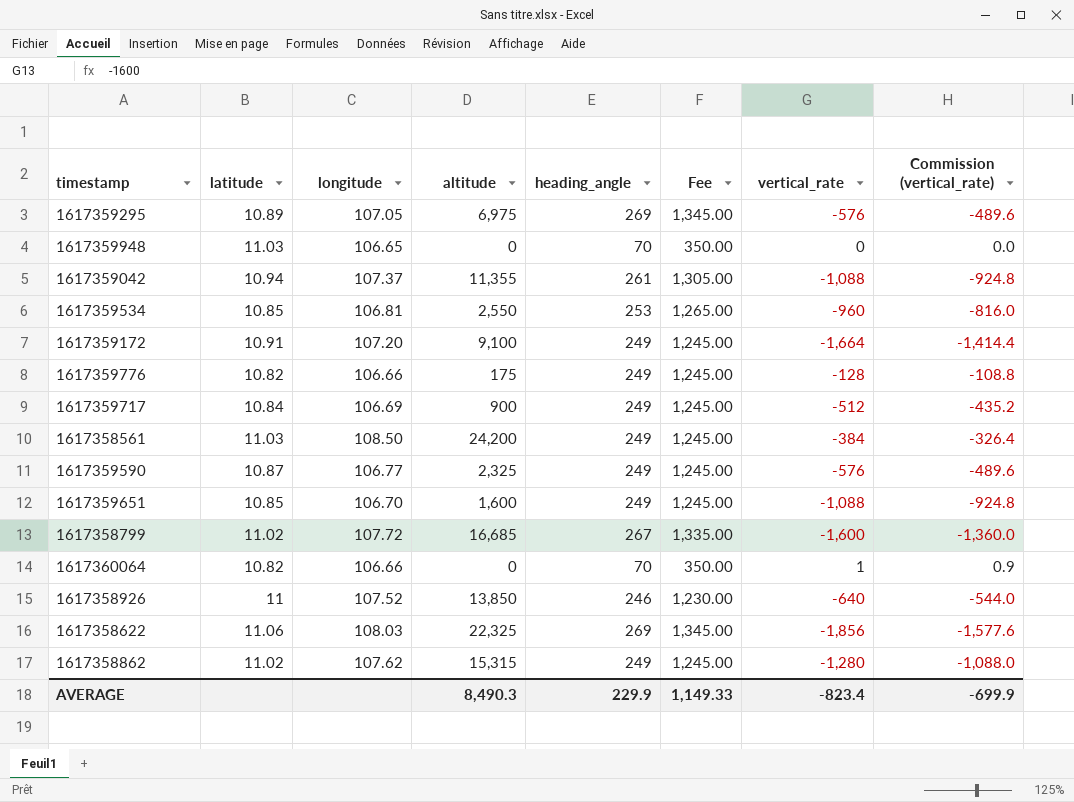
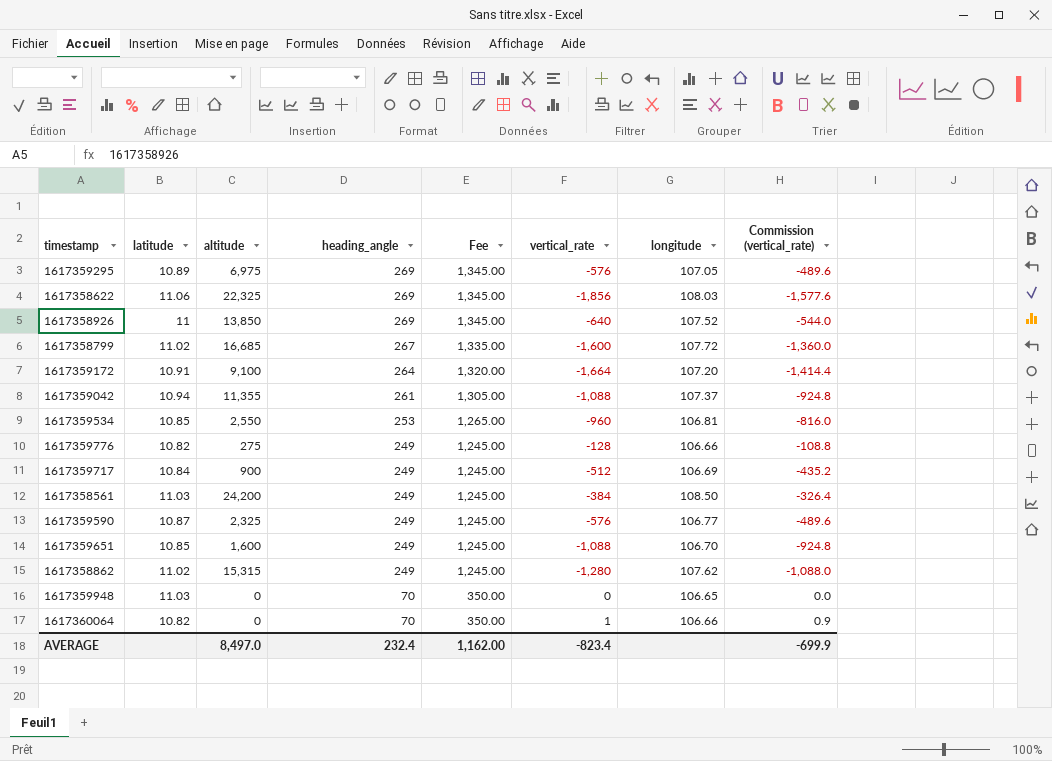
row order: none -> heading_angle descending
column longitude | position: 3 -> 7
1617358926 | heading_angle: 246 -> 269
1617358926 | Fee: 1,230.00 -> 1,345.00
1617359172 | heading_angle: 249 -> 264
1617359172 | Fee: 1,245.00 -> 1,320.00
1617359776 | altitude: 175 -> 275
AVERAGE | altitude: 8,490.3 -> 8,497.0
AVERAGE | heading_angle: 229.9 -> 232.4
AVERAGE | Fee: 1,149.33 -> 1,162.00

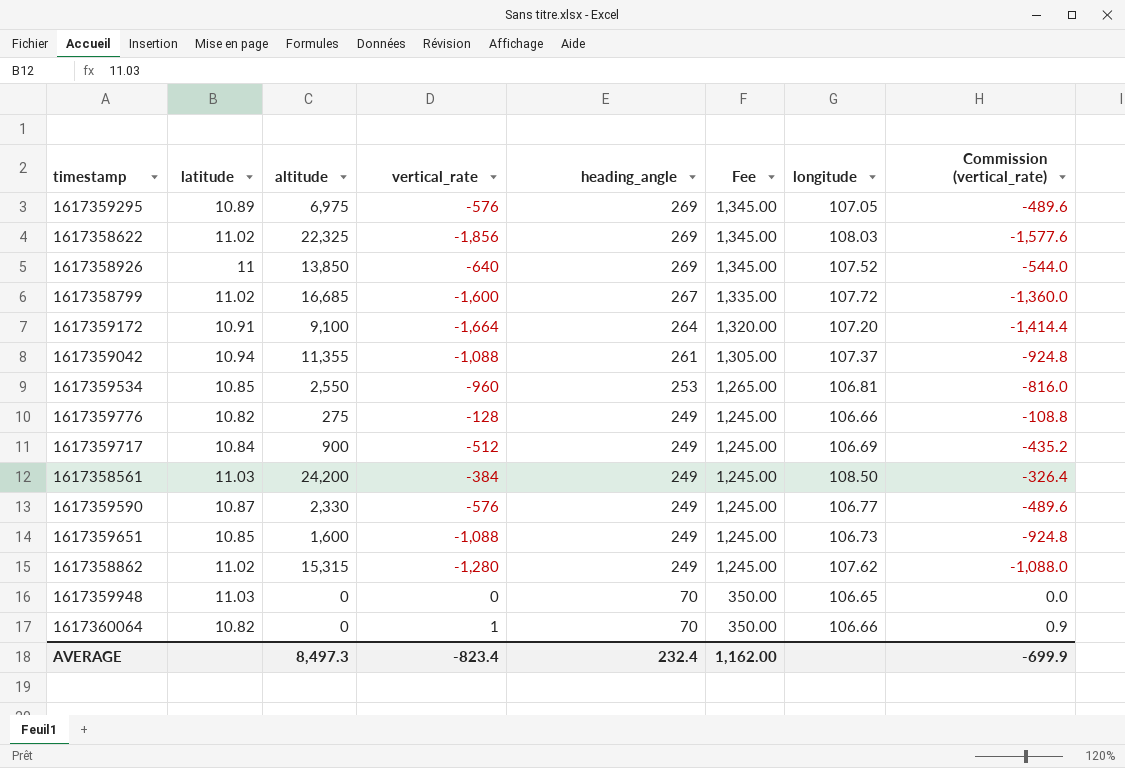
column vertical_rate | position: 6 -> 4
1617358622 | latitude: 11.06 -> 11.02
1617359590 | altitude: 2,325 -> 2,330
1617359651 | longitude: 106.70 -> 106.73
AVERAGE | altitude: 8,497.0 -> 8,497.3

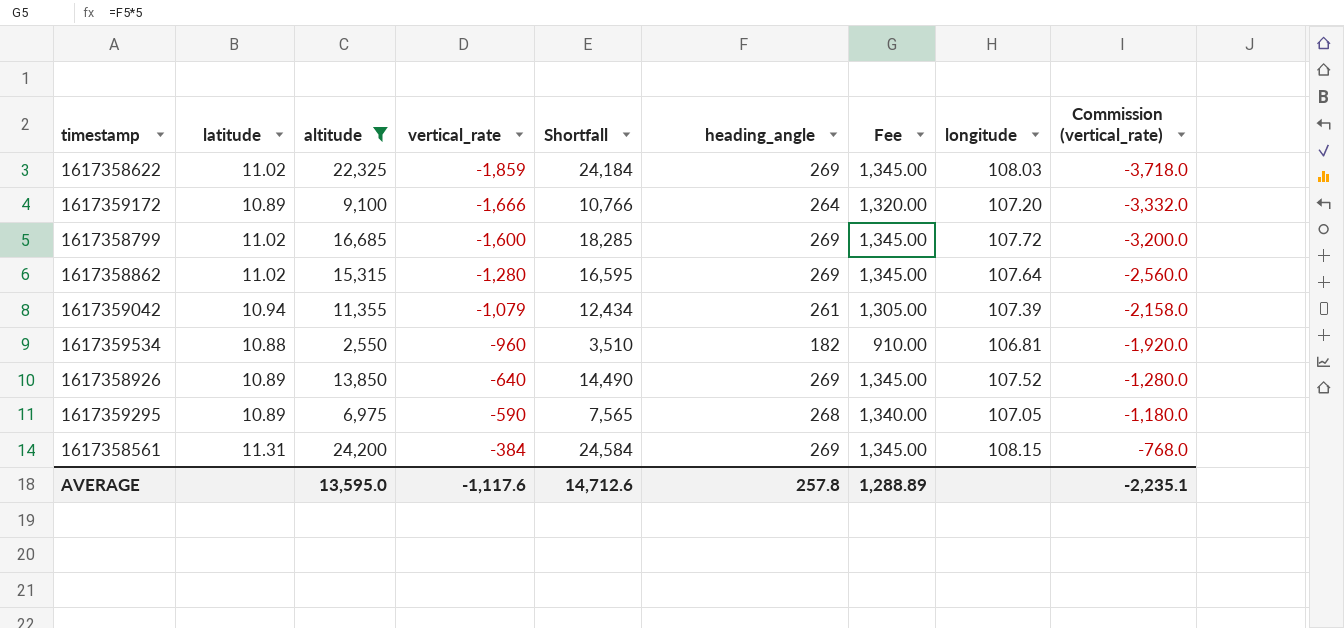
filter: none -> altitude >= 2,550
row order: heading_angle descending -> vertical_rate ascending
column Shortfall | formula: none -> [altitude] - [vertical_rate]
column Commission (vertical_rate) | formula: [vertical_rate] * 0.85 -> [vertical_rate] * 2
1617358622 | vertical_rate: -1,856 -> -1,859
1617359172 | latitude: 10.91 -> 10.89
1617359172 | vertical_rate: -1,664 -> -1,666
1617358799 | heading_angle: 267 -> 269
1617358799 | Fee: 1,335.00 -> 1,345.00
1617358862 | heading_angle: 249 -> 269
1617358862 | Fee: 1,245.00 -> 1,345.00
1617358862 | longitude: 107.62 -> 107.64
1617359042 | vertical_rate: -1,088 -> -1,079
1617359042 | longitude: 107.37 -> 107.39
1617359534 | latitude: 10.85 -> 10.88
1617359534 | heading_angle: 253 -> 182
1617359534 | Fee: 1,265.00 -> 910.00
1617358926 | latitude: 11 -> 10.89
1617359295 | vertical_rate: -576 -> -590
1617359295 | heading_angle: 269 -> 268
1617359295 | Fee: 1,345.00 -> 1,340.00
1617358561 | latitude: 11.03 -> 11.31
1617358561 | heading_angle: 249 -> 269
1617358561 | Fee: 1,245.00 -> 1,345.00
1617358561 | longitude: 108.50 -> 108.15
AVERAGE | altitude: 8,497.3 -> 13,595.0
AVERAGE | vertical_rate: -823.4 -> -1,117.6
AVERAGE | heading_angle: 232.4 -> 257.8
AVERAGE | Fee: 1,162.00 -> 1,288.89
AVERAGE | Commission (vertical_rate): -699.9 -> -2,235.1

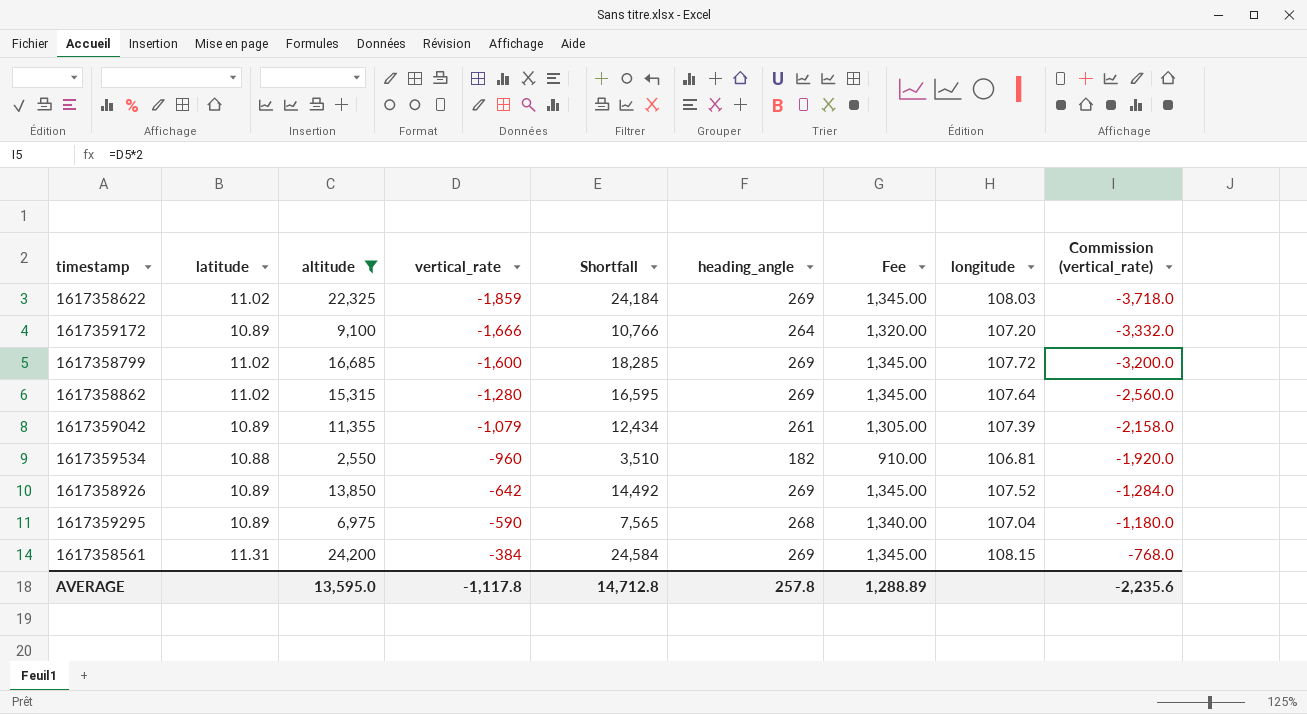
1617359042 | latitude: 10.94 -> 10.89
1617358926 | vertical_rate: -640 -> -642
1617358926 | Shortfall: 14,490 -> 14,492
1617358926 | Commission (vertical_rate): -1,280.0 -> -1,284.0
1617359295 | longitude: 107.05 -> 107.04
AVERAGE | vertical_rate: -1,117.6 -> -1,117.8
AVERAGE | Shortfall: 14,712.6 -> 14,712.8
AVERAGE | Commission (vertical_rate): -2,235.1 -> -2,235.6

